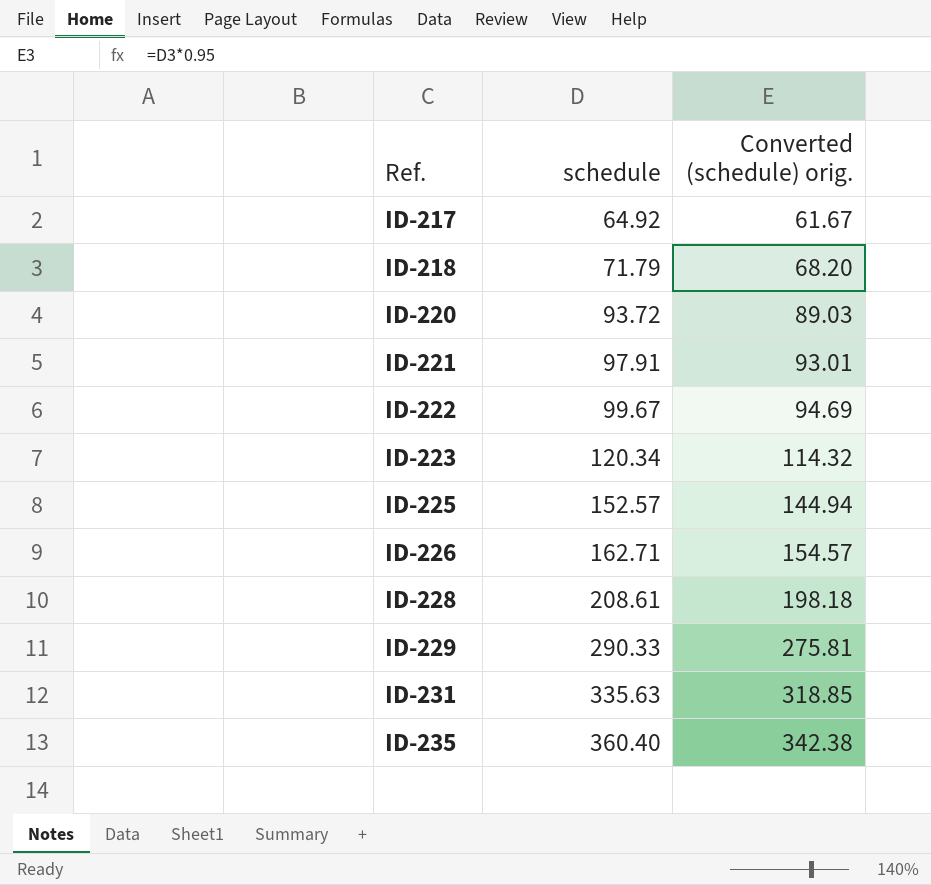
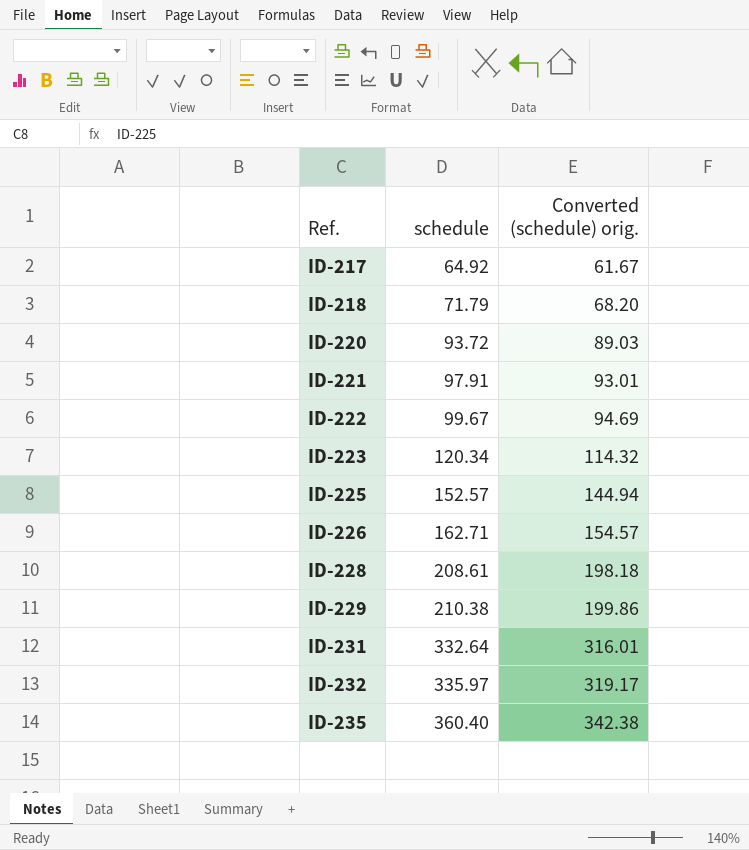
ID-229 | schedule: 290.33 -> 210.38
ID-229 | Converted (schedule) orig.: 275.81 -> 199.86
ID-231 | schedule: 335.63 -> 332.64
ID-231 | Converted (schedule) orig.: 318.85 -> 316.01
row ID-232: none -> 335.97 | 319.17

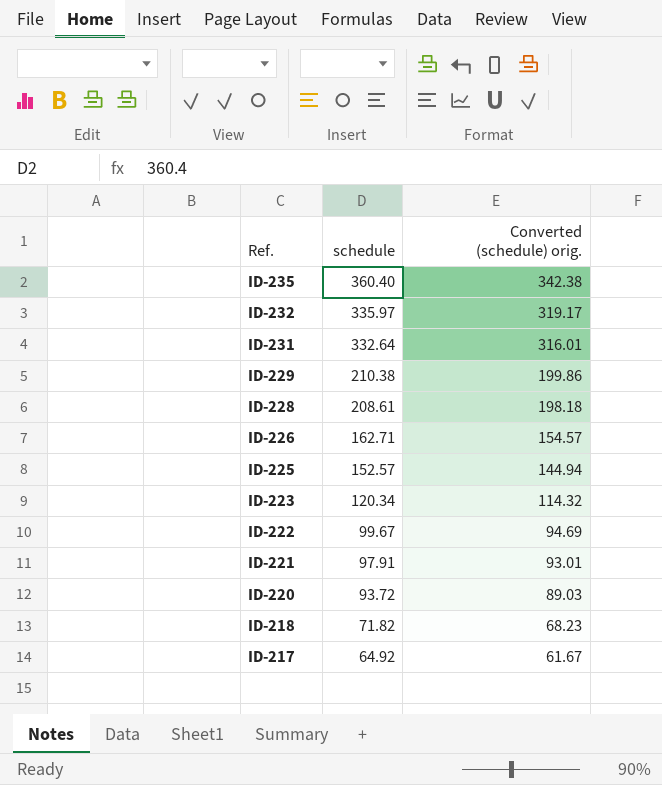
row order: Ref. ascending -> Ref. descending
ID-218 | schedule: 71.79 -> 71.82
ID-218 | Converted (schedule) orig.: 68.20 -> 68.23

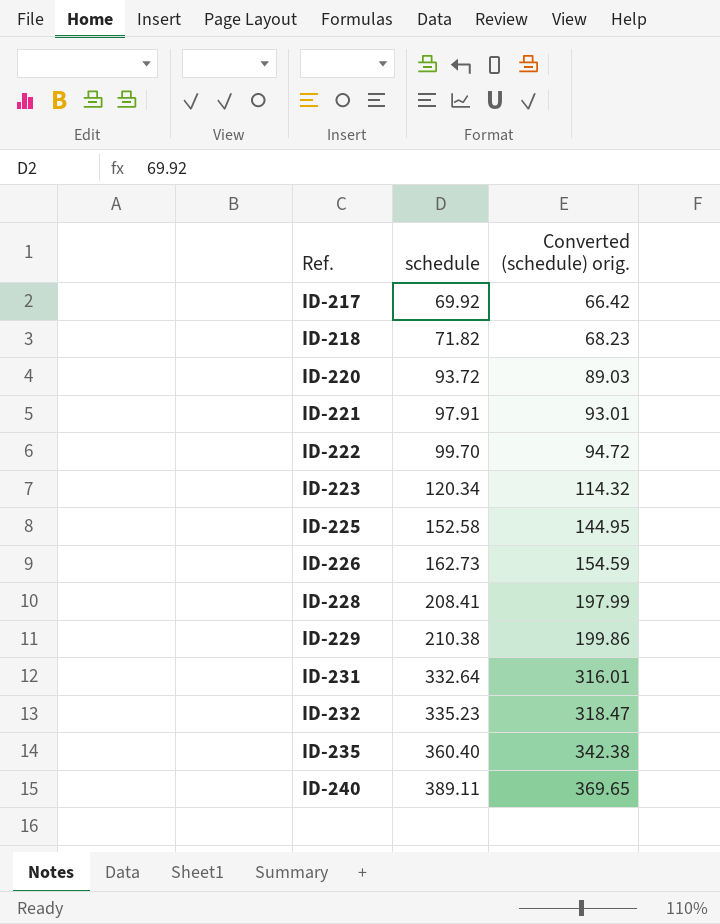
row order: Ref. descending -> Ref. ascending
ID-217 | schedule: 64.92 -> 69.92
ID-217 | Converted (schedule) orig.: 61.67 -> 66.42
ID-222 | schedule: 99.67 -> 99.70
ID-222 | Converted (schedule) orig.: 94.69 -> 94.72
ID-225 | schedule: 152.57 -> 152.58
ID-225 | Converted (schedule) orig.: 144.94 -> 144.95
ID-226 | schedule: 162.71 -> 162.73
ID-226 | Converted (schedule) orig.: 154.57 -> 154.59
ID-228 | schedule: 208.61 -> 208.41
ID-228 | Converted (schedule) orig.: 198.18 -> 197.99
ID-232 | schedule: 335.97 -> 335.23
ID-232 | Converted (schedule) orig.: 319.17 -> 318.47
row ID-240: none -> 389.11 | 369.65

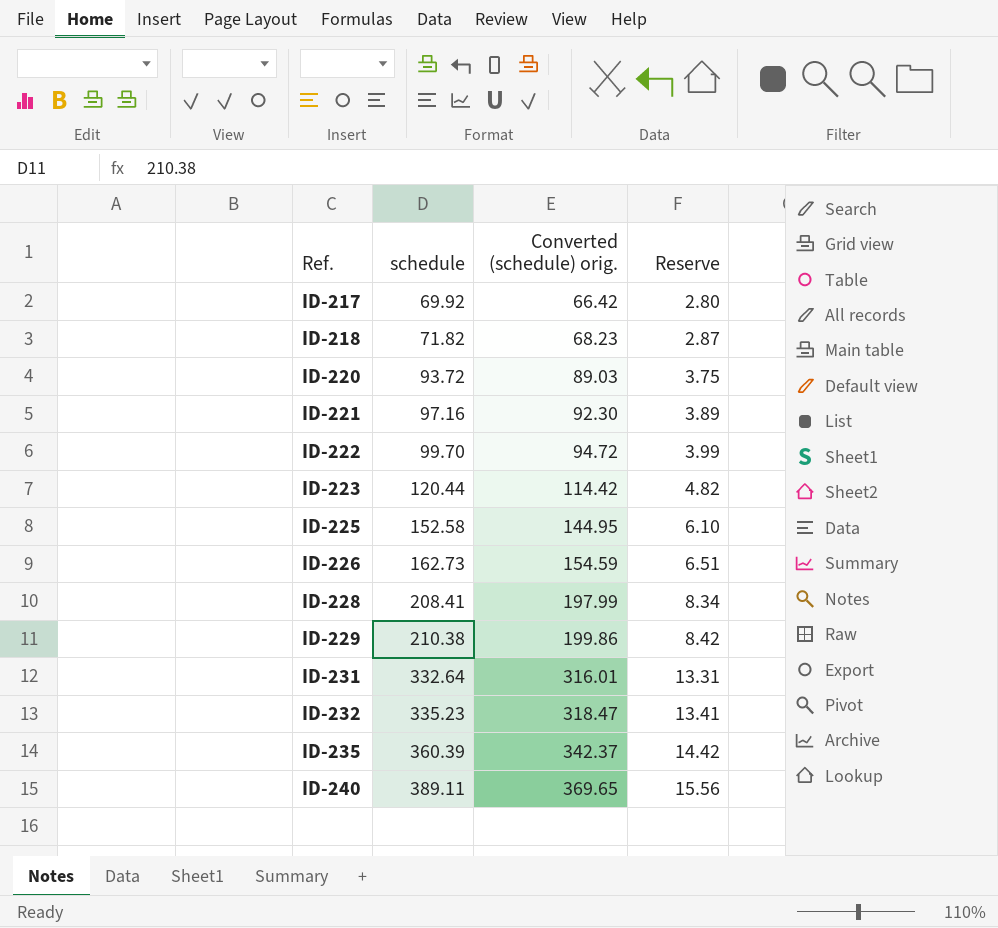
column Reserve | formula: none -> [schedule] * 0.04
ID-221 | schedule: 97.91 -> 97.16
ID-221 | Converted (schedule) orig.: 93.01 -> 92.30
ID-223 | schedule: 120.34 -> 120.44
ID-223 | Converted (schedule) orig.: 114.32 -> 114.42
ID-235 | schedule: 360.40 -> 360.39
ID-235 | Converted (schedule) orig.: 342.38 -> 342.37

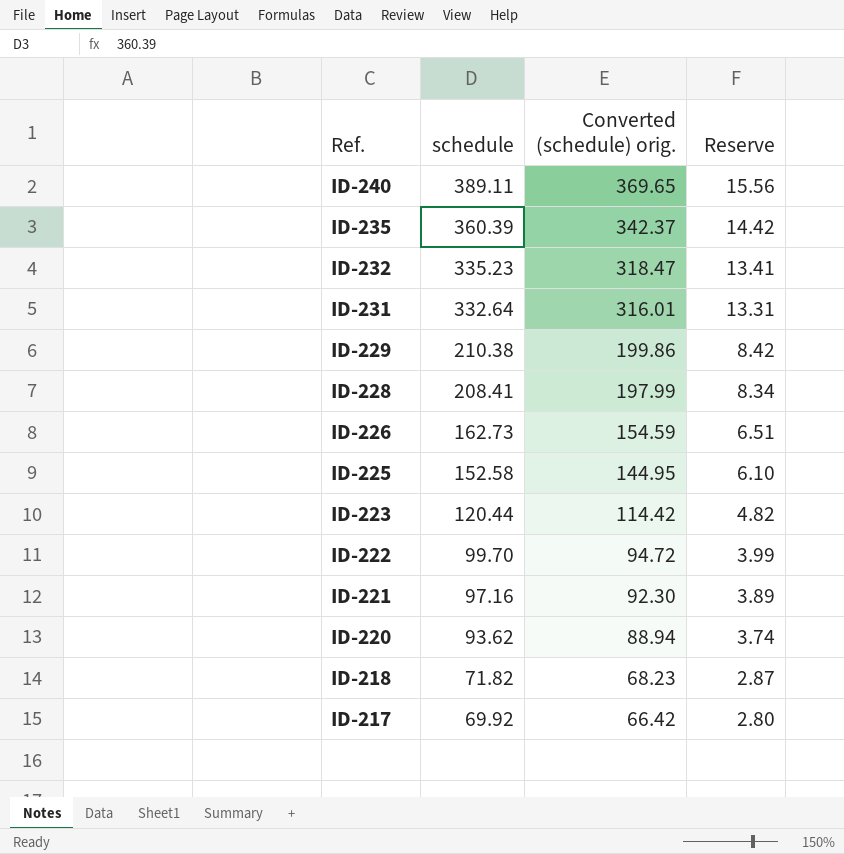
row order: Ref. ascending -> Ref. descending
ID-220 | schedule: 93.72 -> 93.62
ID-220 | Converted (schedule) orig.: 89.03 -> 88.94
ID-220 | Reserve: 3.75 -> 3.74

